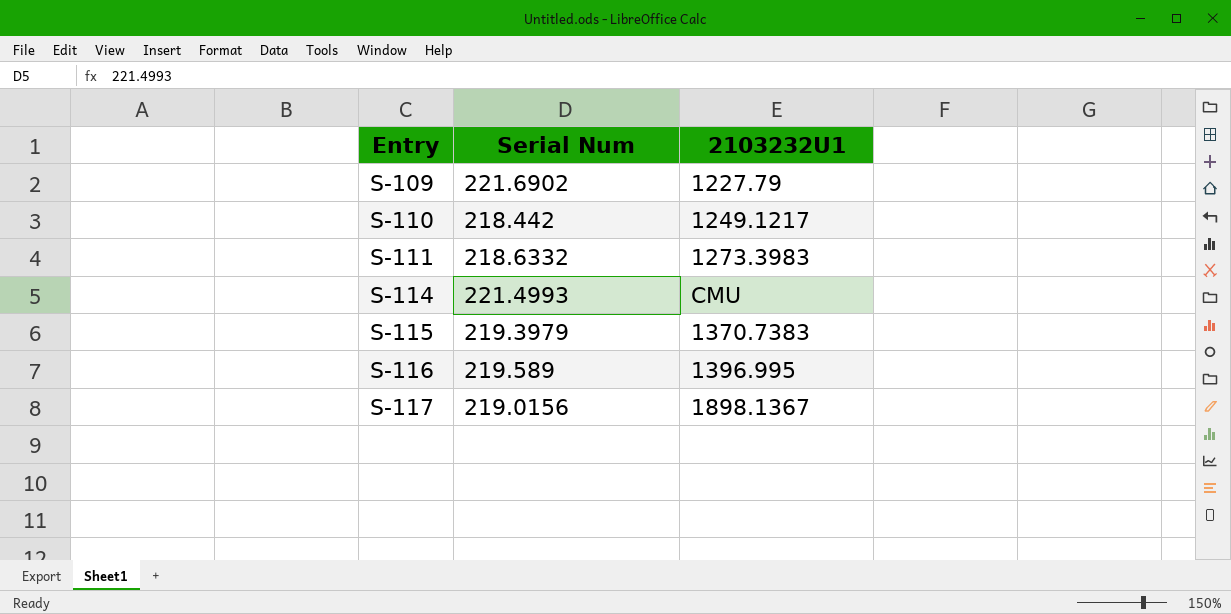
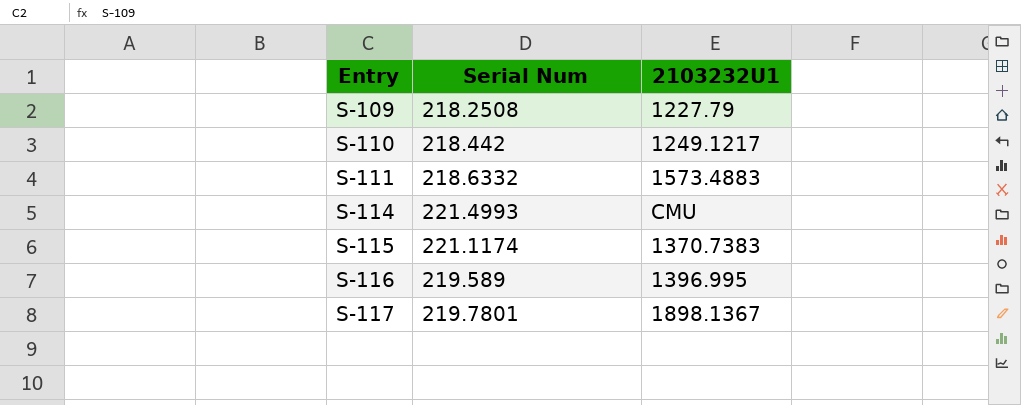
S-109 | Serial Num: 221.6902 -> 218.2508
S-111 | 2103232U1: 1273.3983 -> 1573.4883
S-115 | Serial Num: 219.3979 -> 221.1174
S-117 | Serial Num: 219.0156 -> 219.7801

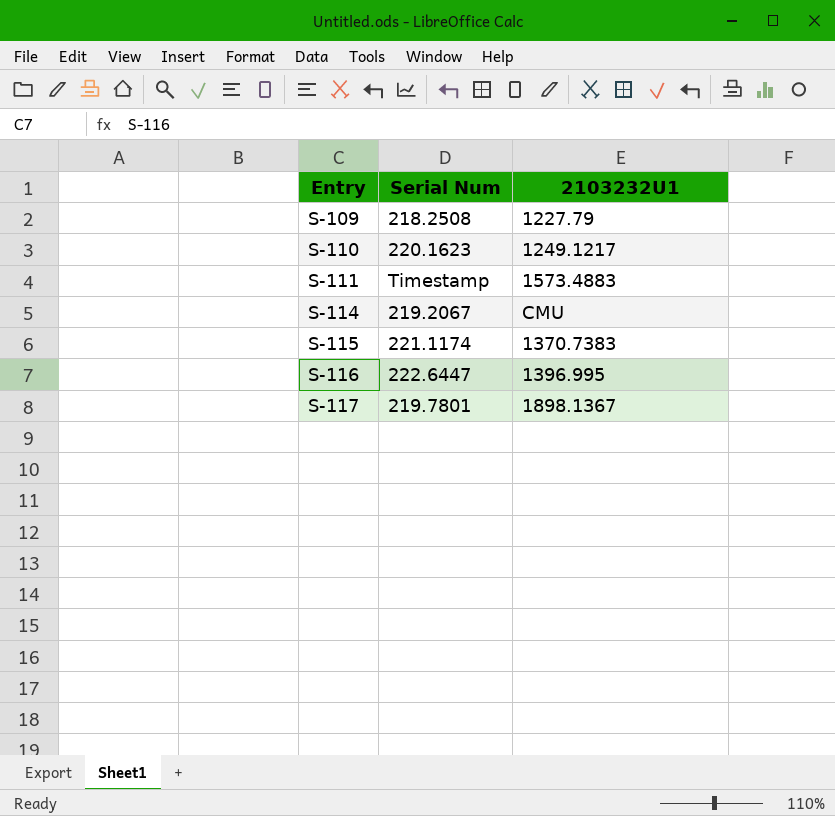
S-110 | Serial Num: 218.442 -> 220.1623
S-111 | Serial Num: 218.6332 -> Timestamp
S-114 | Serial Num: 221.4993 -> 219.2067
S-116 | Serial Num: 219.589 -> 222.6447

